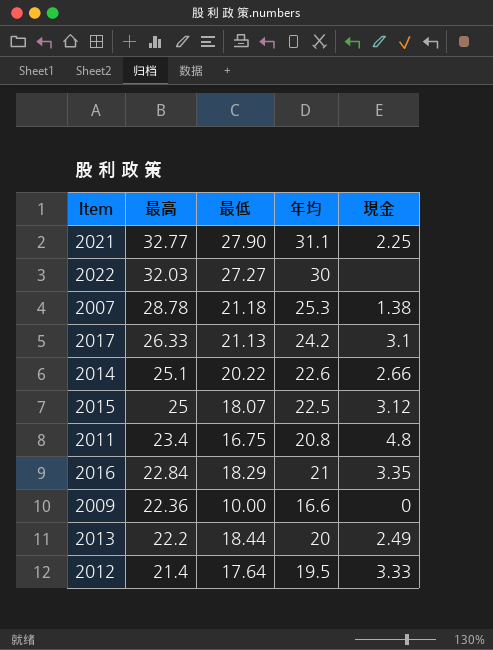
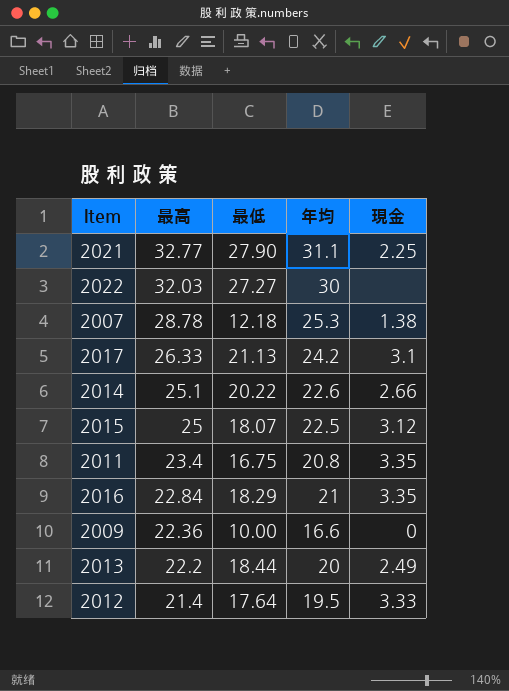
2007 | 最低: 21.18 -> 12.18
2011 | 現金: 4.8 -> 3.35

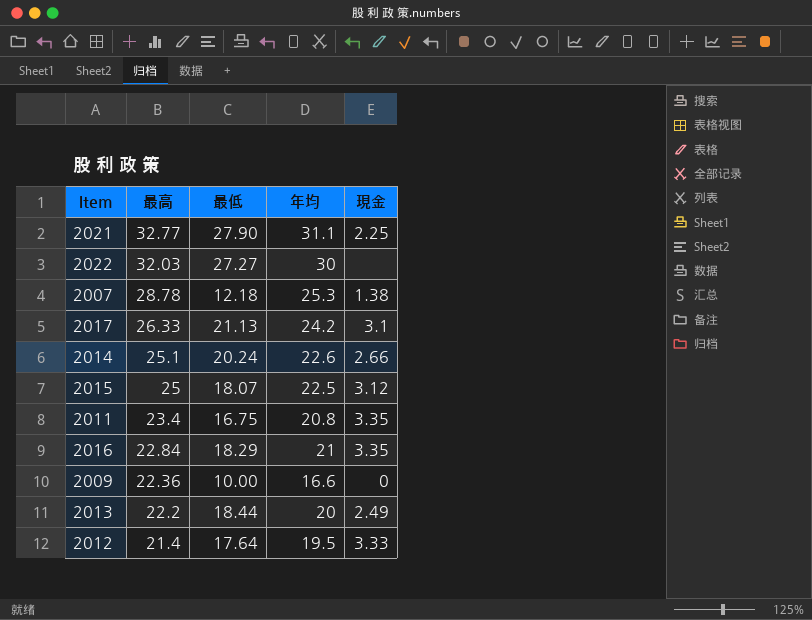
2014 | 最低: 20.22 -> 20.24

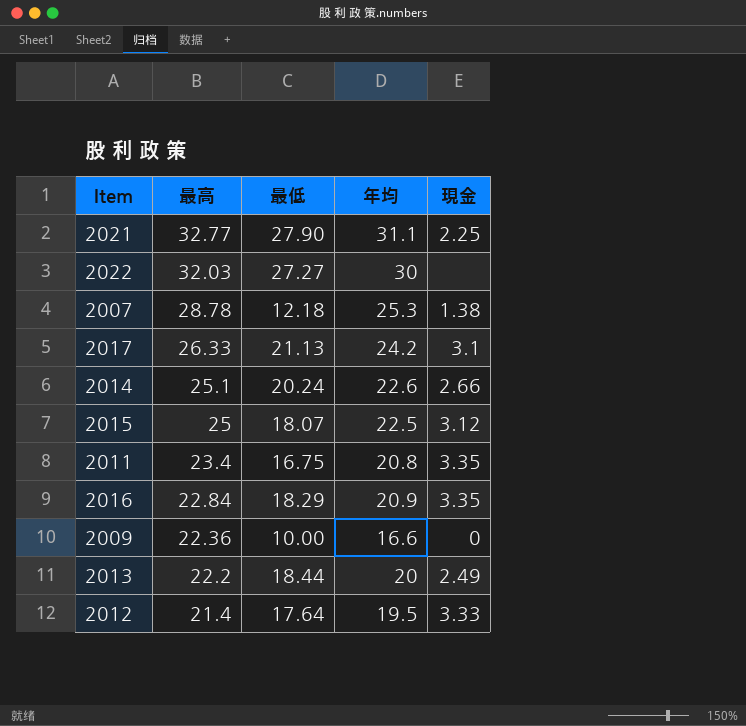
2016 | 年均: 21 -> 20.9

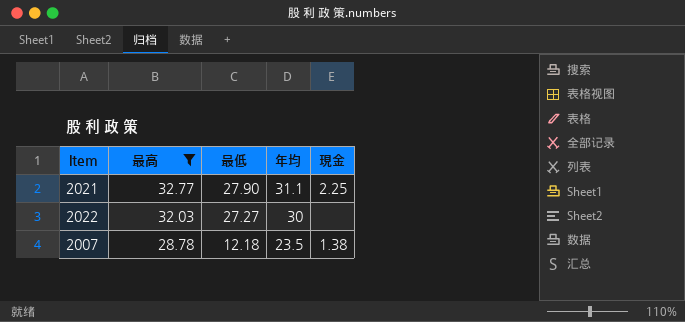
filter: none -> 最高 >= 28.78
2007 | 年均: 25.3 -> 23.5

